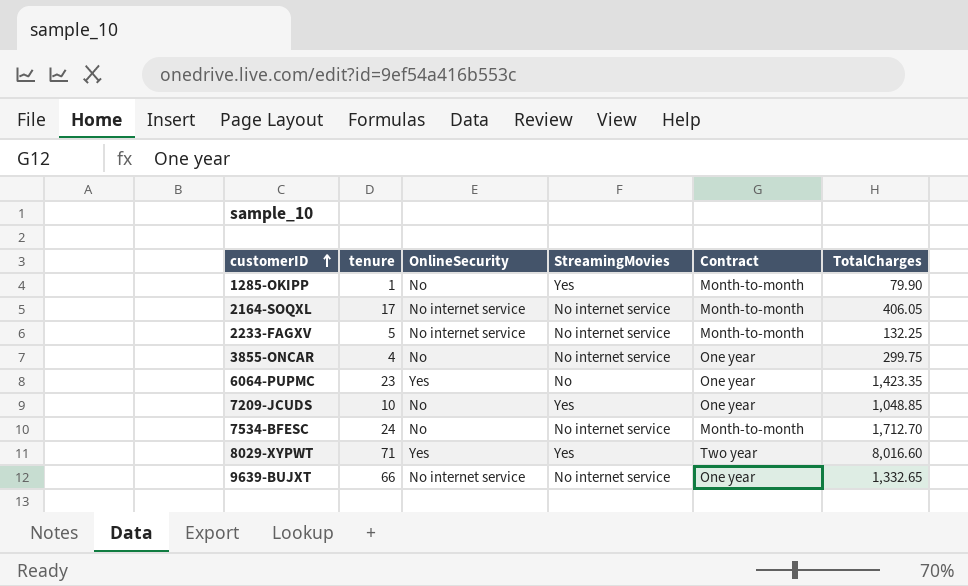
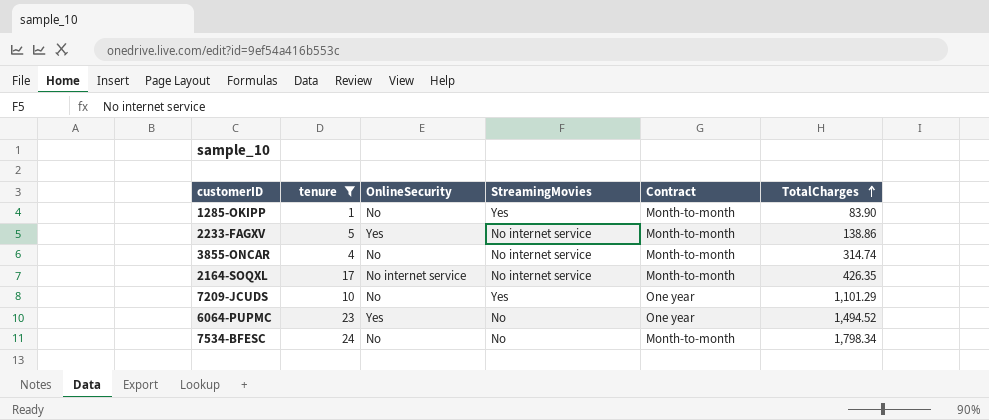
filter: none -> tenure <= 24
row order: customerID ascending -> TotalCharges ascending
1285-OKIPP | TotalCharges: 79.90 -> 83.90
2233-FAGXV | OnlineSecurity: No internet service -> Yes
2233-FAGXV | TotalCharges: 132.25 -> 138.86
3855-ONCAR | Contract: One year -> Month-to-month
3855-ONCAR | TotalCharges: 299.75 -> 314.74
2164-SOQXL | TotalCharges: 406.05 -> 426.35
7209-JCUDS | TotalCharges: 1,048.85 -> 1,101.29
6064-PUPMC | TotalCharges: 1,423.35 -> 1,494.52
7534-BFESC | StreamingMovies: No internet service -> No
7534-BFESC | TotalCharges: 1,712.70 -> 1,798.34

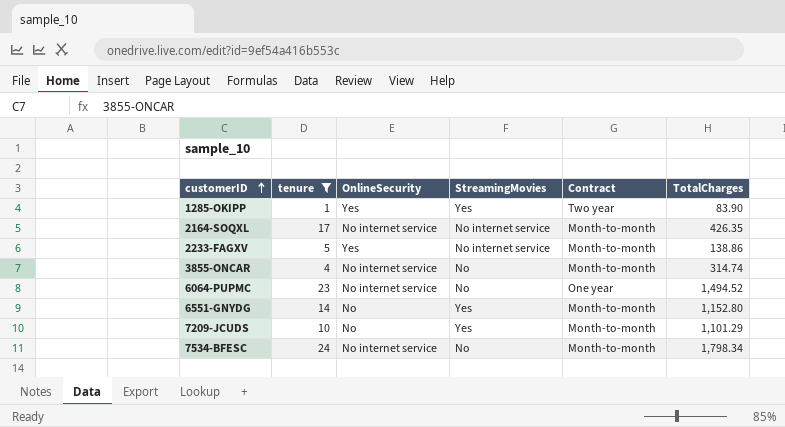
row order: TotalCharges ascending -> customerID ascending
1285-OKIPP | OnlineSecurity: No -> Yes
1285-OKIPP | Contract: Month-to-month -> Two year
3855-ONCAR | OnlineSecurity: No -> No internet service
3855-ONCAR | StreamingMovies: No internet service -> No
6064-PUPMC | OnlineSecurity: Yes -> No internet service
row 6551-GNYDG: none -> 14 | No | Yes | Month-to-month | 1,152.80
7209-JCUDS | Contract: One year -> Month-to-month
7534-BFESC | OnlineSecurity: No -> No internet service

